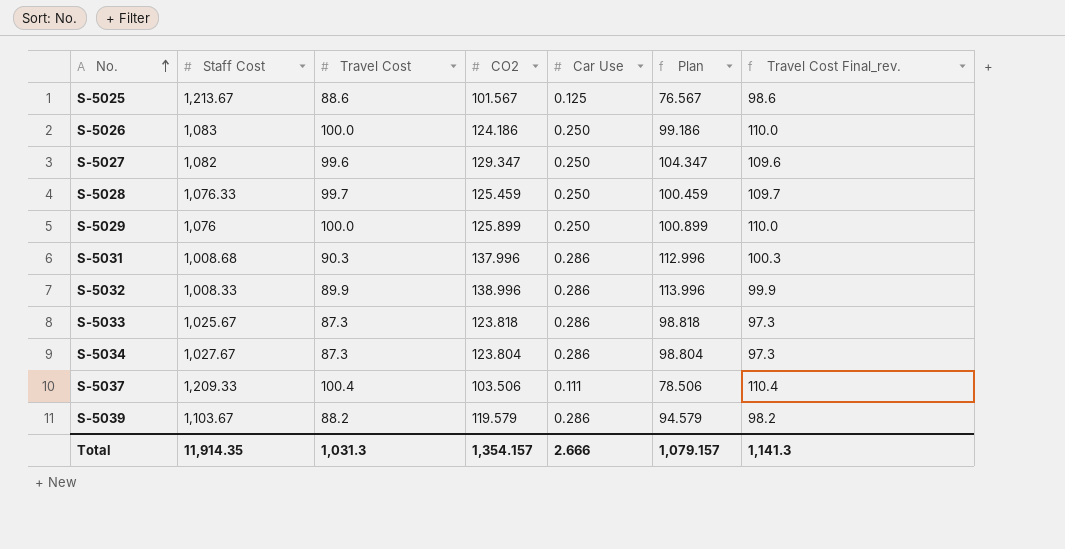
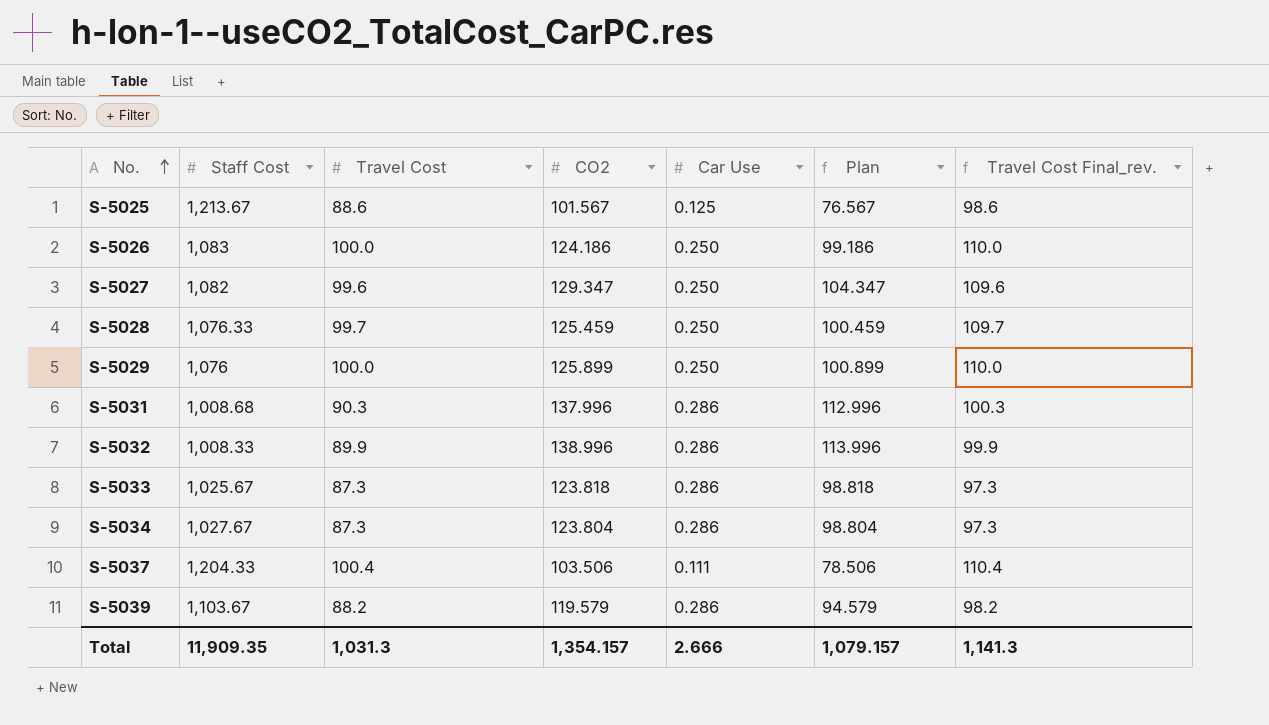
S-5037 | Staff Cost: 1,209.33 -> 1,204.33
Total | Staff Cost: 11,914.35 -> 11,909.35

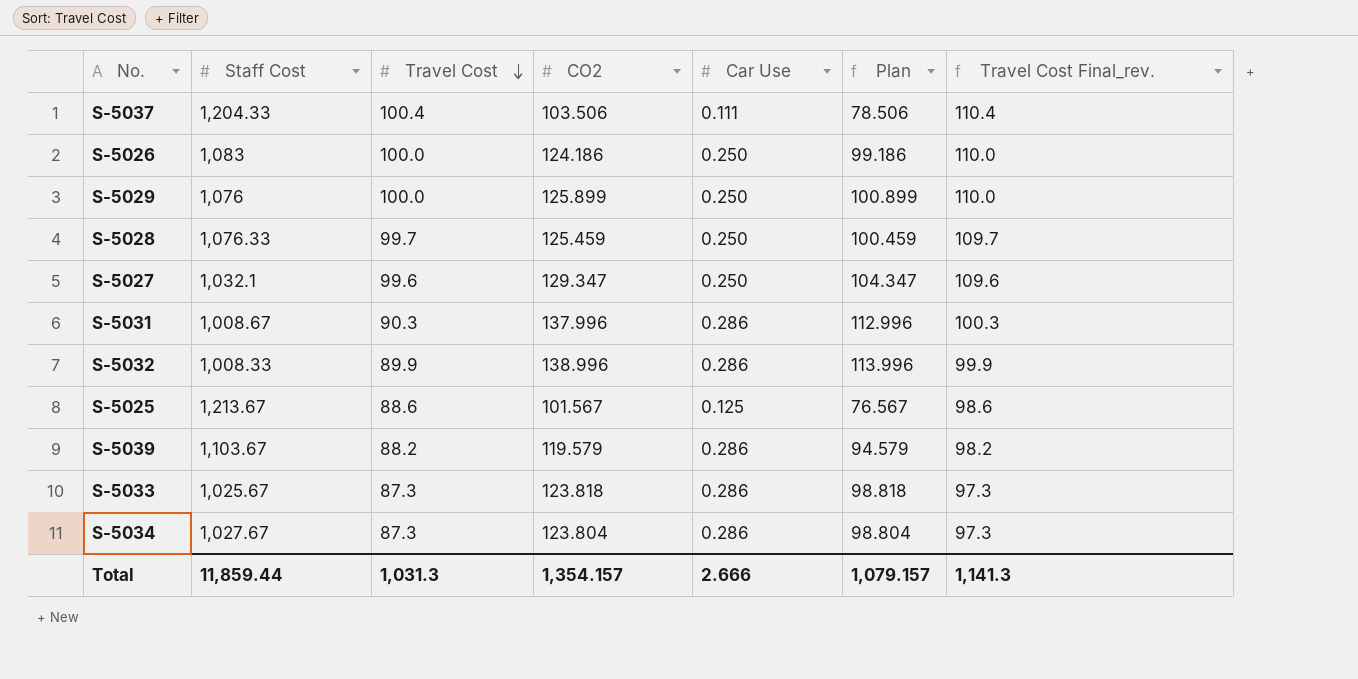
row order: No. ascending -> Travel Cost descending
S-5027 | Staff Cost: 1,082 -> 1,032.1
S-5031 | Staff Cost: 1,008.68 -> 1,008.67
Total | Staff Cost: 11,909.35 -> 11,859.44

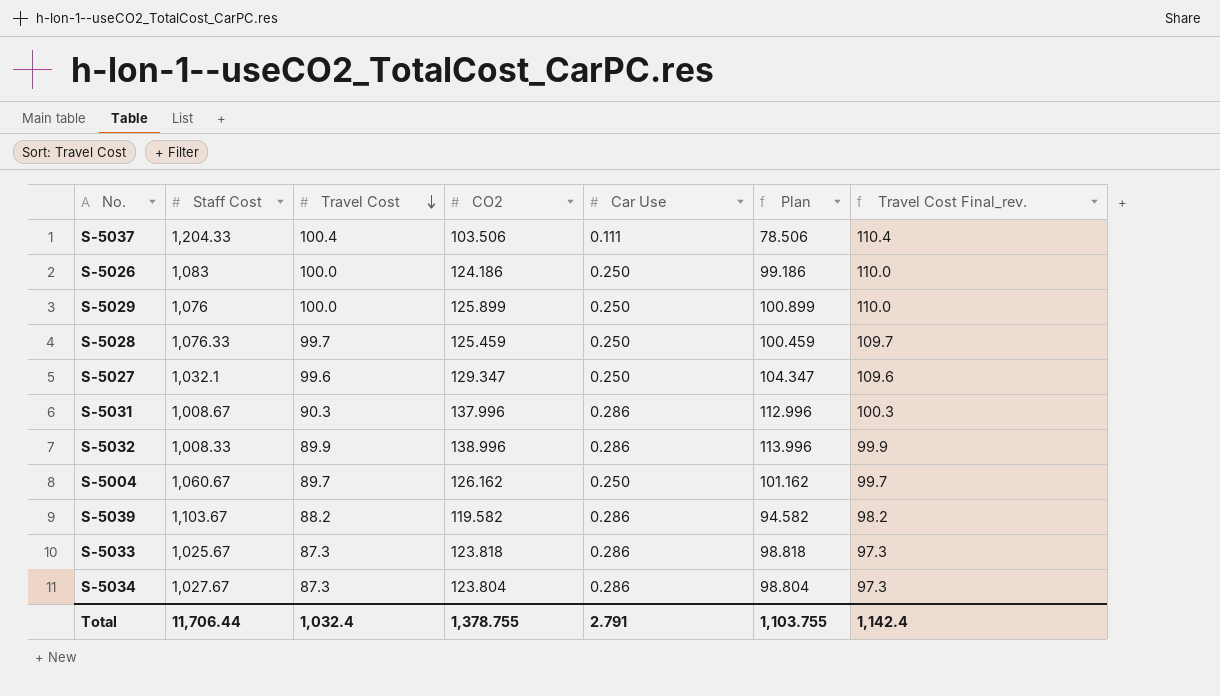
row S-5025: 1,213.67 | 88.6 | 101.567 | 0.125 | 76.567 | 98.6 -> none
row S-5004: none -> 1,060.67 | 89.7 | 126.162 | 0.250 | 101.162 | 99.7
S-5039 | CO2: 119.579 -> 119.582
S-5039 | Plan: 94.579 -> 94.582
Total | Staff Cost: 11,859.44 -> 11,706.44
Total | Travel Cost: 1,031.3 -> 1,032.4
Total | CO2: 1,354.157 -> 1,378.755
Total | Car Use: 2.666 -> 2.791
Total | Plan: 1,079.157 -> 1,103.755
Total | Travel Cost Final_rev.: 1,141.3 -> 1,142.4

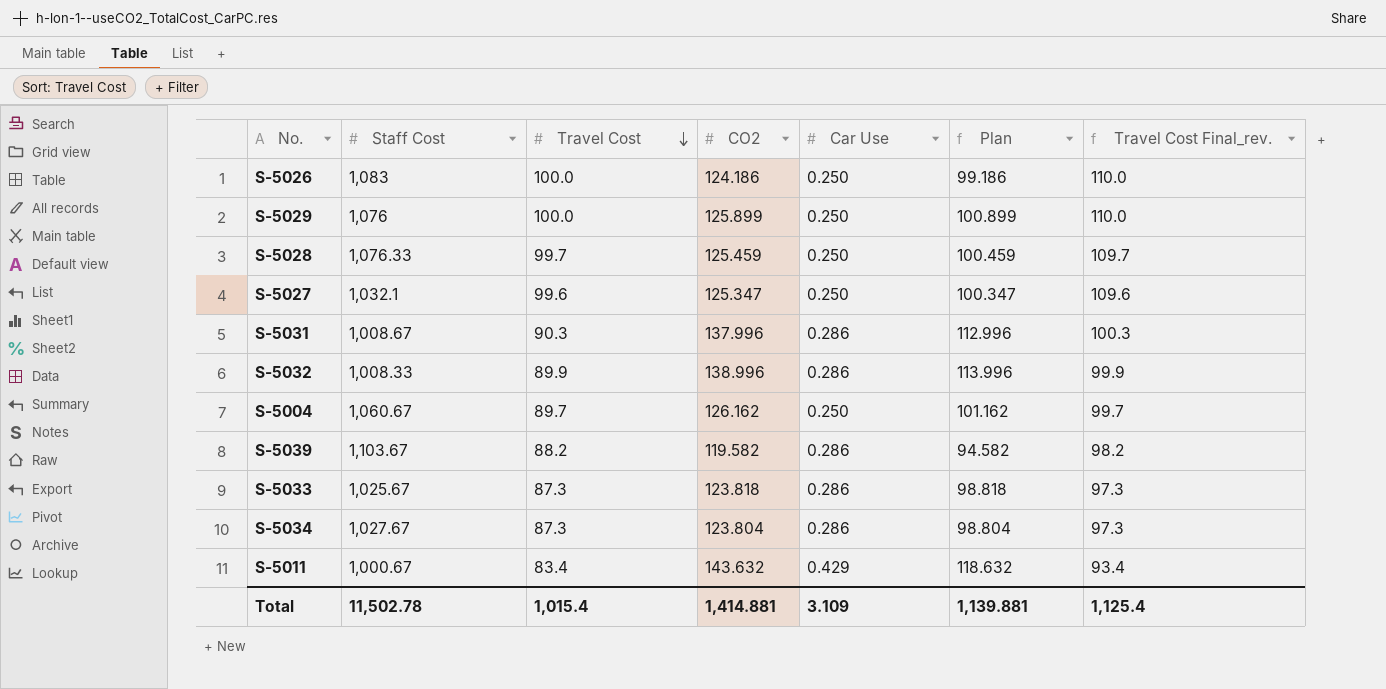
row S-5037: 1,204.33 | 100.4 | 103.506 | 0.111 | 78.506 | 110.4 -> none
S-5027 | CO2: 129.347 -> 125.347
S-5027 | Plan: 104.347 -> 100.347
row S-5011: none -> 1,000.67 | 83.4 | 143.632 | 0.429 | 118.632 | 93.4
Total | Staff Cost: 11,706.44 -> 11,502.78
Total | Travel Cost: 1,032.4 -> 1,015.4
Total | CO2: 1,378.755 -> 1,414.881
Total | Car Use: 2.791 -> 3.109
Total | Plan: 1,103.755 -> 1,139.881
Total | Travel Cost Final_rev.: 1,142.4 -> 1,125.4

